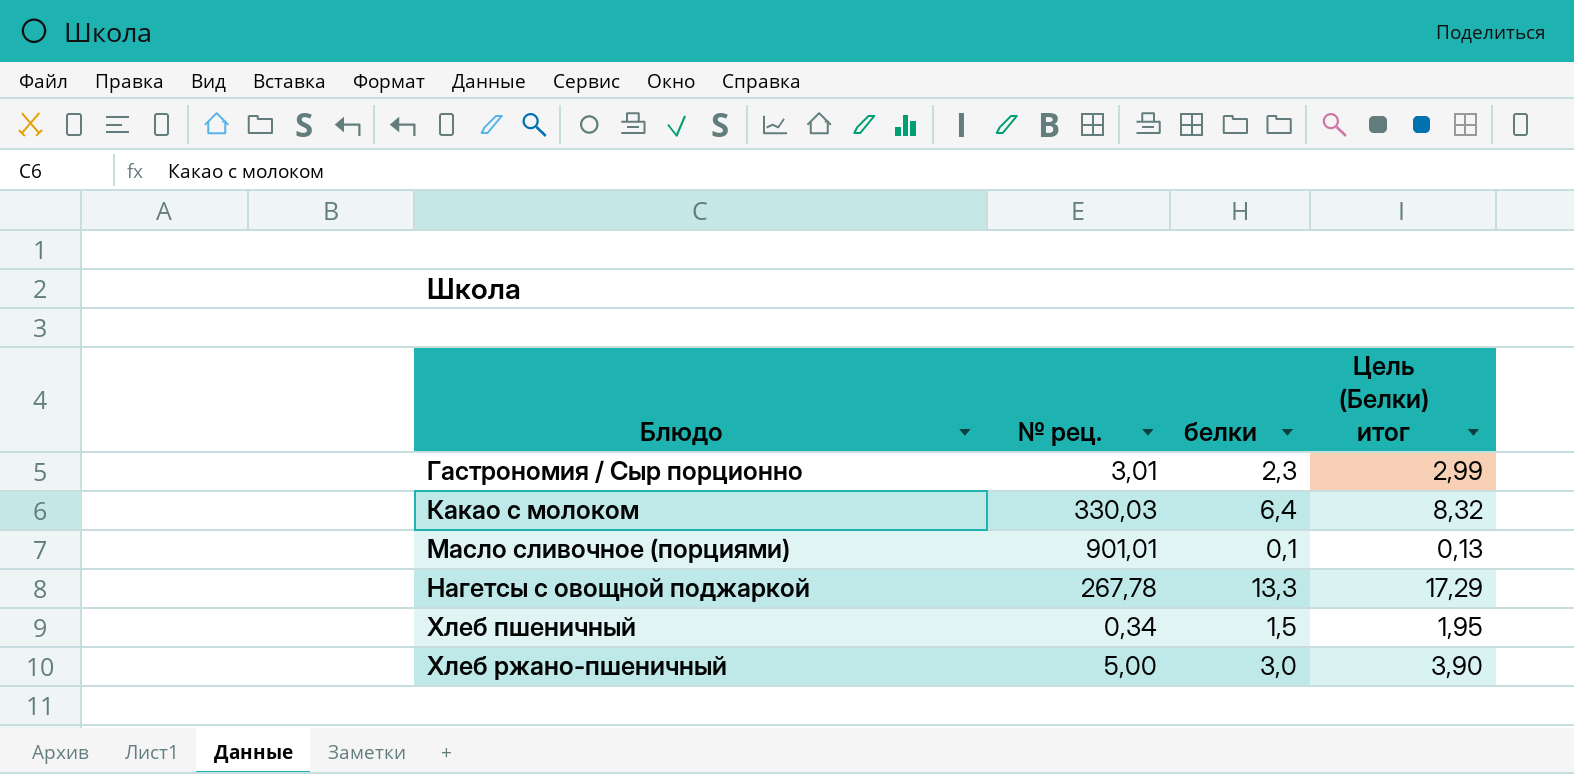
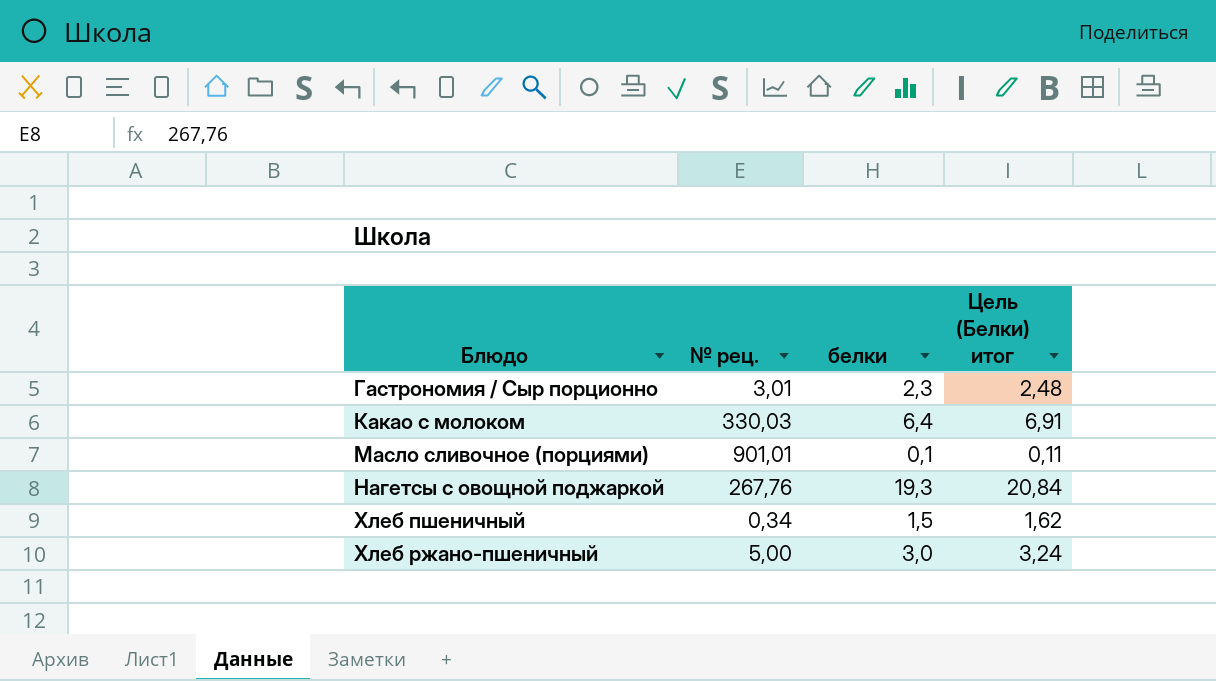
column Цель (Белки) итог | formula: [белки] * 1,3 -> [белки] * 1,08
Нагетсы с овощной поджаркой | № рец.: 267,78 -> 267,76
Нагетсы с овощной поджаркой | белки: 13,3 -> 19,3

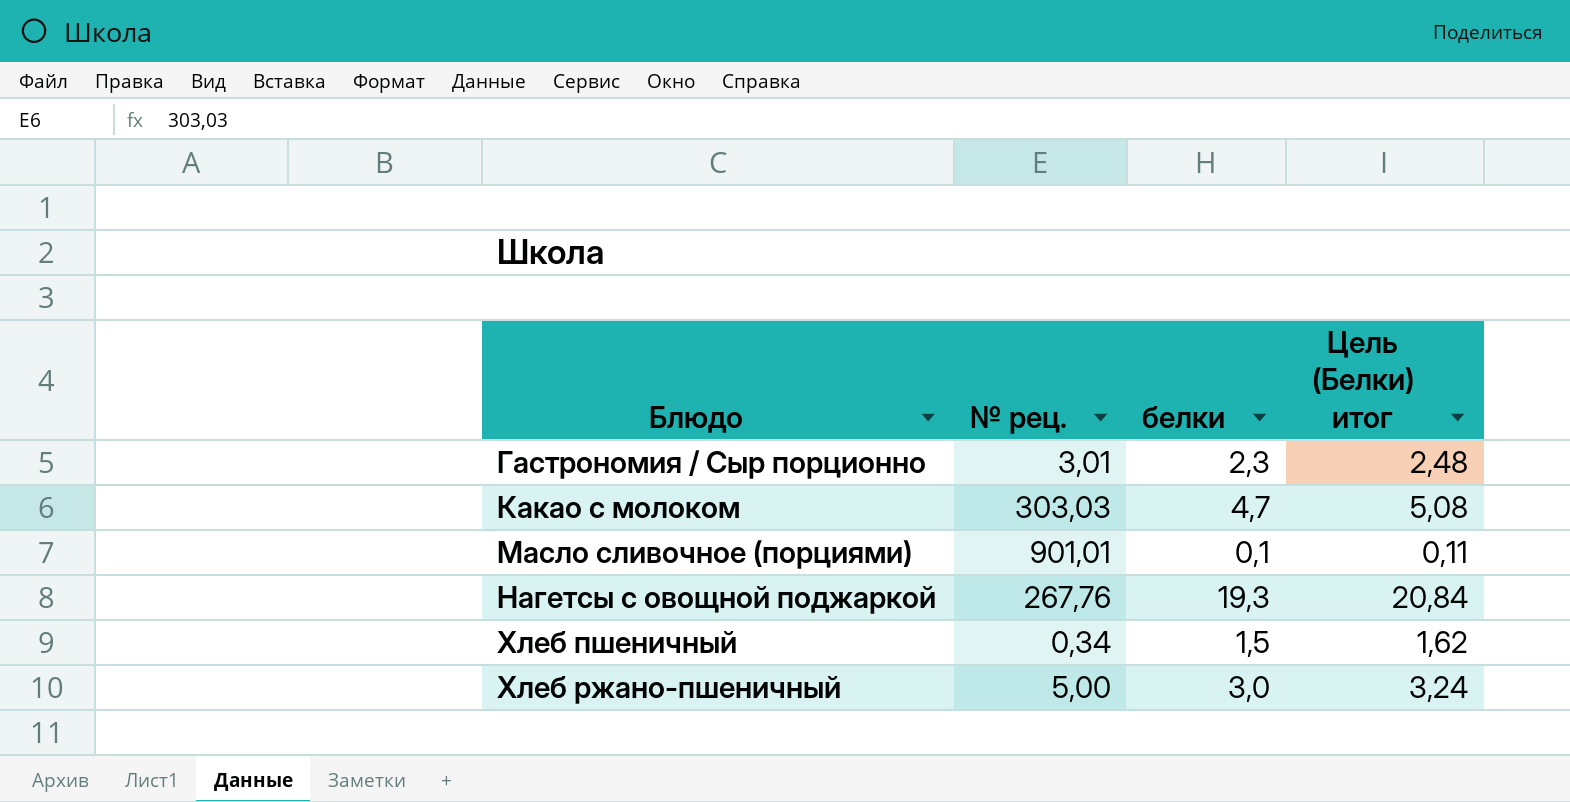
Какао с молоком | № рец.: 330,03 -> 303,03
Какао с молоком | белки: 6,4 -> 4,7
Какао с молоком | Цель (Белки) итог: 6,91 -> 5,08

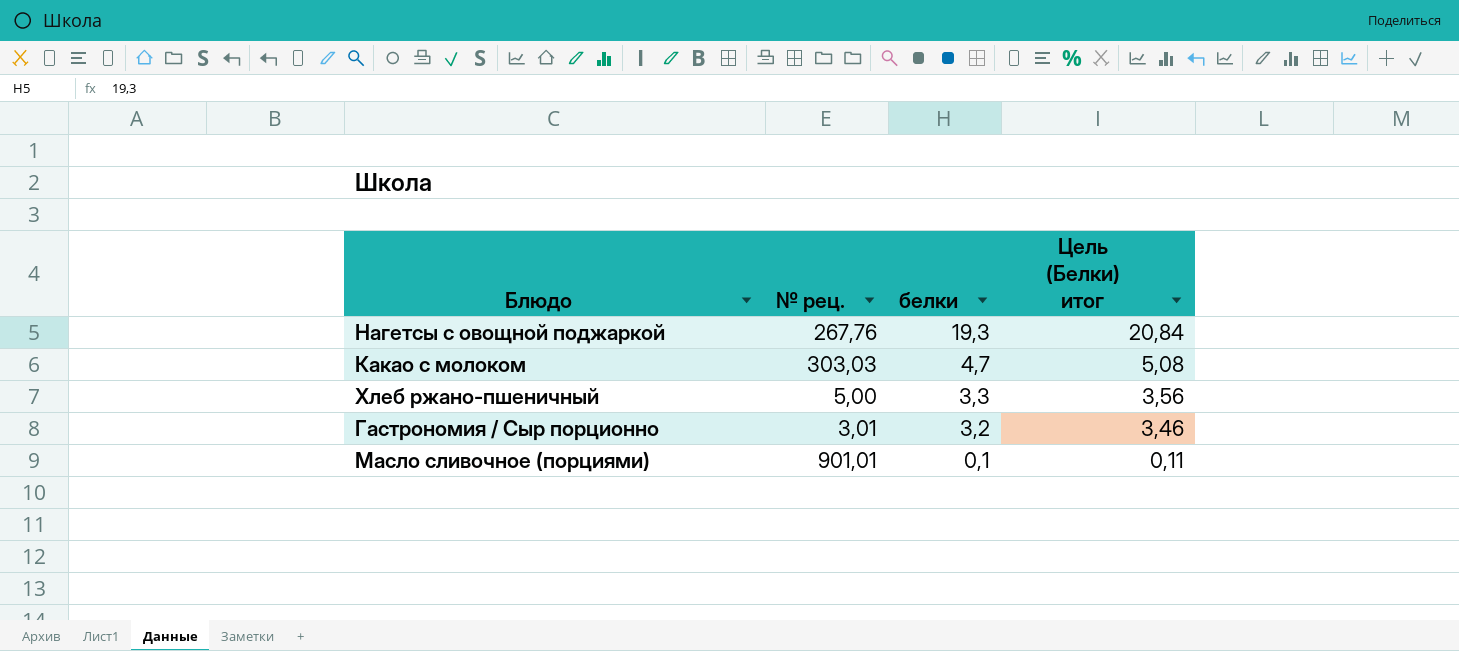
row order: Блюдо ascending -> белки descending
row Хлеб пшеничный: 0,34 | 1,5 | 1,62 -> none
Хлеб ржано-пшеничный | белки: 3,0 -> 3,3
Хлеб ржано-пшеничный | Цель (Белки) итог: 3,24 -> 3,56
Гастрономия / Сыр порционно | белки: 2,3 -> 3,2
Гастрономия / Сыр порционно | Цель (Белки) итог: 2,48 -> 3,46

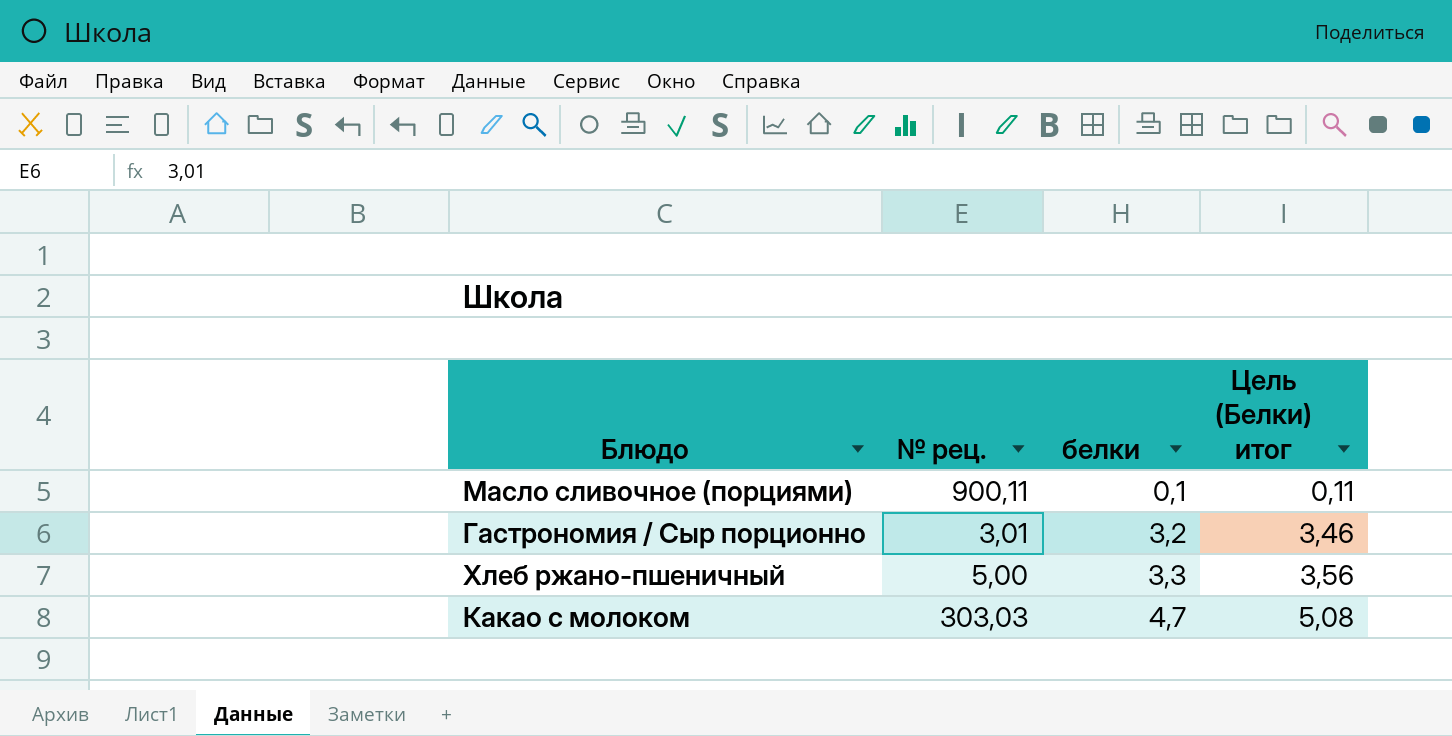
row order: белки descending -> белки ascending
row Нагетсы с овощной поджаркой: 267,76 | 19,3 | 20,84 -> none
Масло сливочное (порциями) | № рец.: 901,01 -> 900,11

